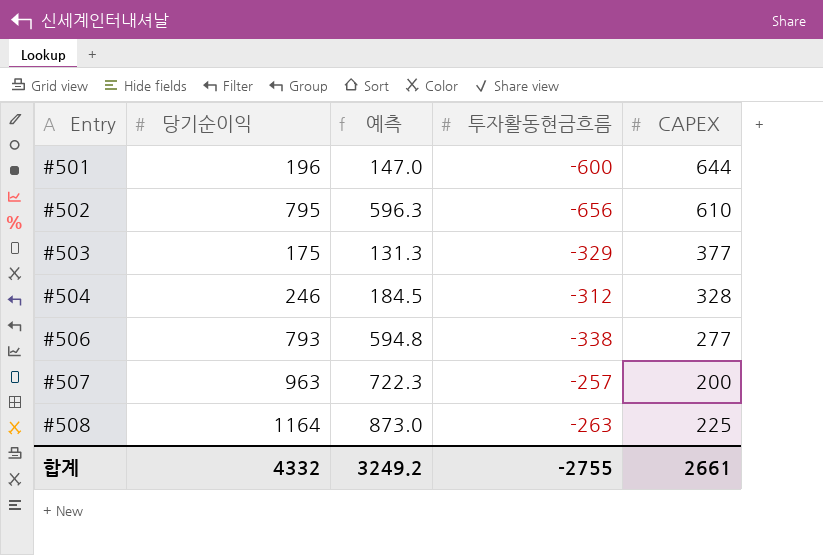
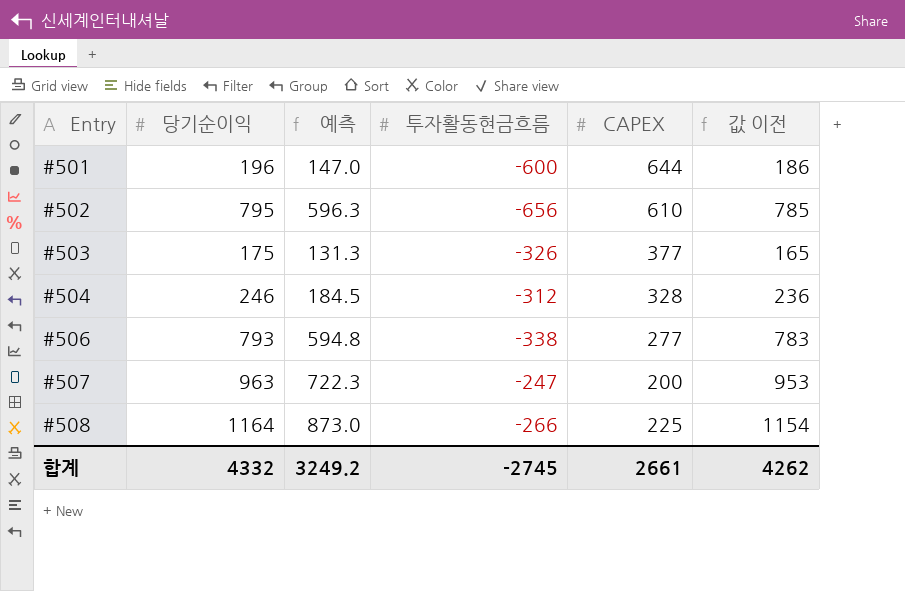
column 값 이전 | formula: none -> [당기순이익] - 10
#503 | 투자활동현금흐름: -329 -> -326
#507 | 투자활동현금흐름: -257 -> -247
#508 | 투자활동현금흐름: -263 -> -266
합계 | 투자활동현금흐름: -2755 -> -2745

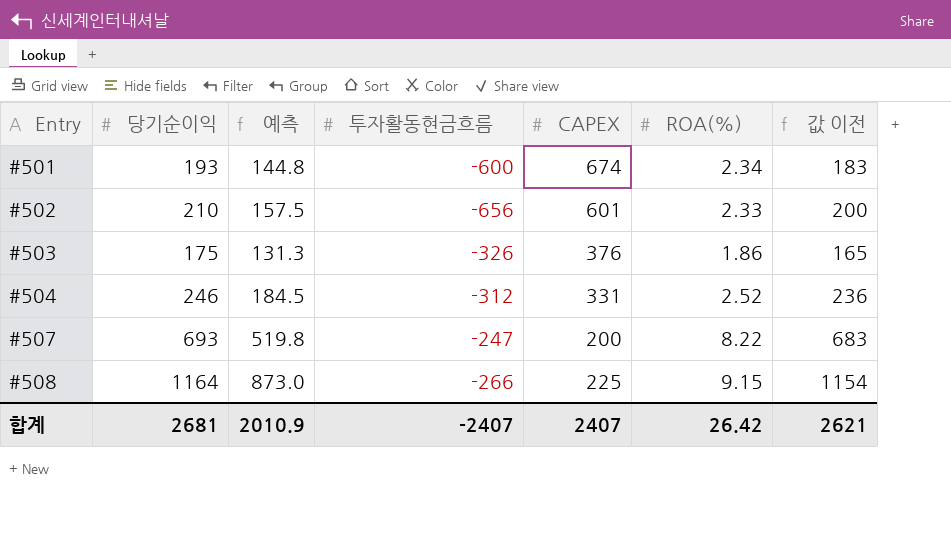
column ROA(%) | position: none -> 6
row #506: 793 | 594.8 | -338 | 277 | 783 -> none
#501 | 당기순이익: 196 -> 193
#501 | 예측: 147.0 -> 144.8
#501 | CAPEX: 644 -> 674
#501 | 값 이전: 186 -> 183
#502 | 당기순이익: 795 -> 210
#502 | 예측: 596.3 -> 157.5
#502 | CAPEX: 610 -> 601
#502 | 값 이전: 785 -> 200
#503 | CAPEX: 377 -> 376
#504 | CAPEX: 328 -> 331
#507 | 당기순이익: 963 -> 693
#507 | 예측: 722.3 -> 519.8
#507 | 값 이전: 953 -> 683
합계 | 당기순이익: 4332 -> 2681
합계 | 예측: 3249.2 -> 2010.9
합계 | 투자활동현금흐름: -2745 -> -2407
합계 | CAPEX: 2661 -> 2407
합계 | 값 이전: 4262 -> 2621

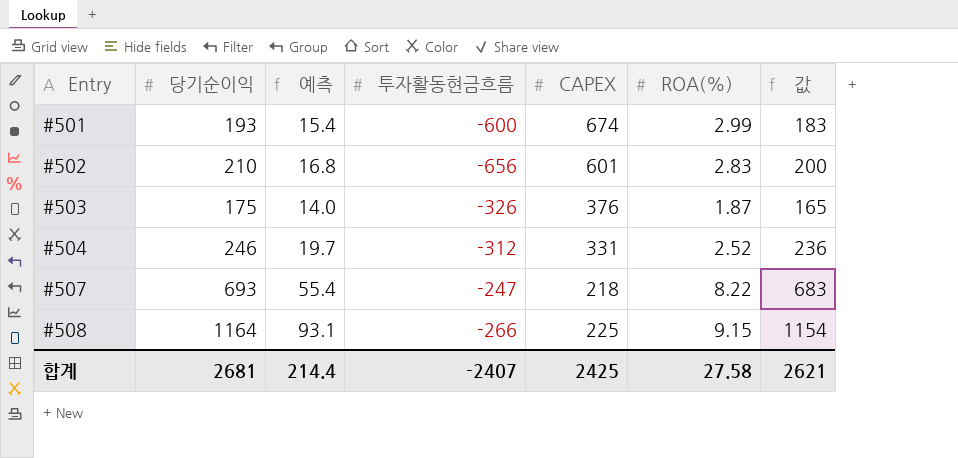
column 예측 | formula: [당기순이익] * 0.75 -> [당기순이익] * 0.08
column name: 값 이전 -> 값
#501 | ROA(%): 2.34 -> 2.99
#502 | ROA(%): 2.33 -> 2.83
#503 | ROA(%): 1.86 -> 1.87
#507 | CAPEX: 200 -> 218
합계 | 예측: 2010.9 -> 214.4
합계 | CAPEX: 2407 -> 2425
합계 | ROA(%): 26.42 -> 27.58

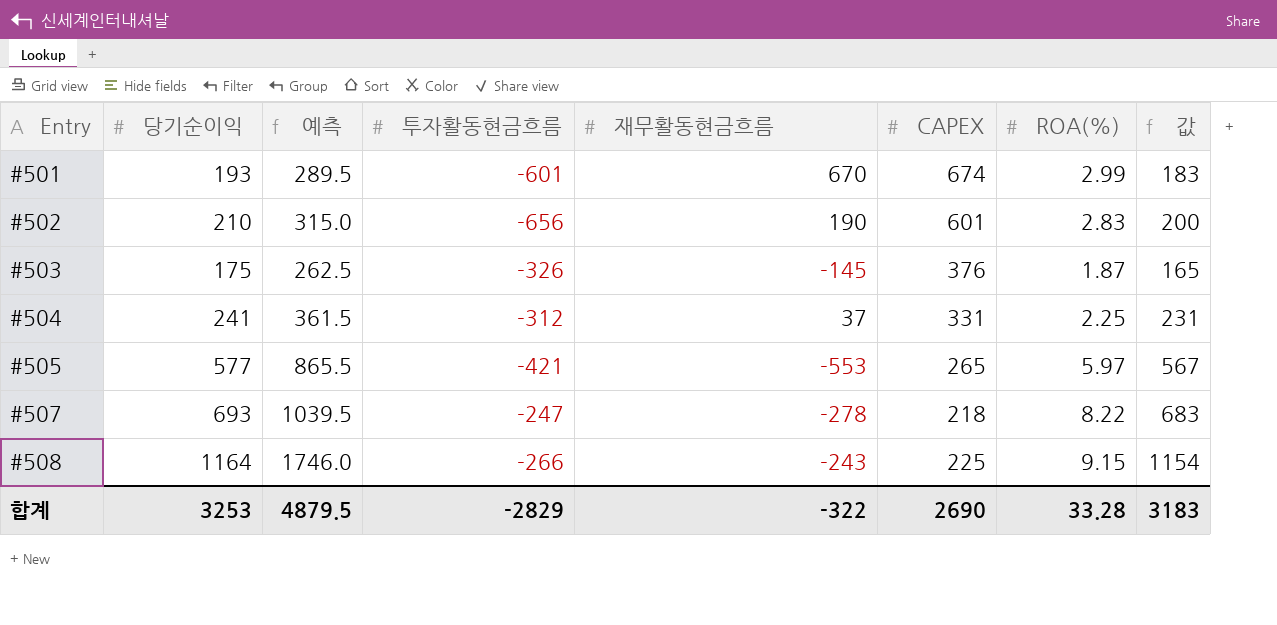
column 예측 | formula: [당기순이익] * 0.08 -> [당기순이익] * 1.5
column 재무활동현금흐름 | position: none -> 5
#501 | 투자활동현금흐름: -600 -> -601
#504 | 당기순이익: 246 -> 241
#504 | ROA(%): 2.52 -> 2.25
#504 | 값: 236 -> 231
row #505: none -> 577 | 865.5 | -421 | -553 | 265 | 5.97 | 567
합계 | 당기순이익: 2681 -> 3253
합계 | 예측: 214.4 -> 4879.5
합계 | 투자활동현금흐름: -2407 -> -2829
합계 | CAPEX: 2425 -> 2690
합계 | ROA(%): 27.58 -> 33.28
합계 | 값: 2621 -> 3183

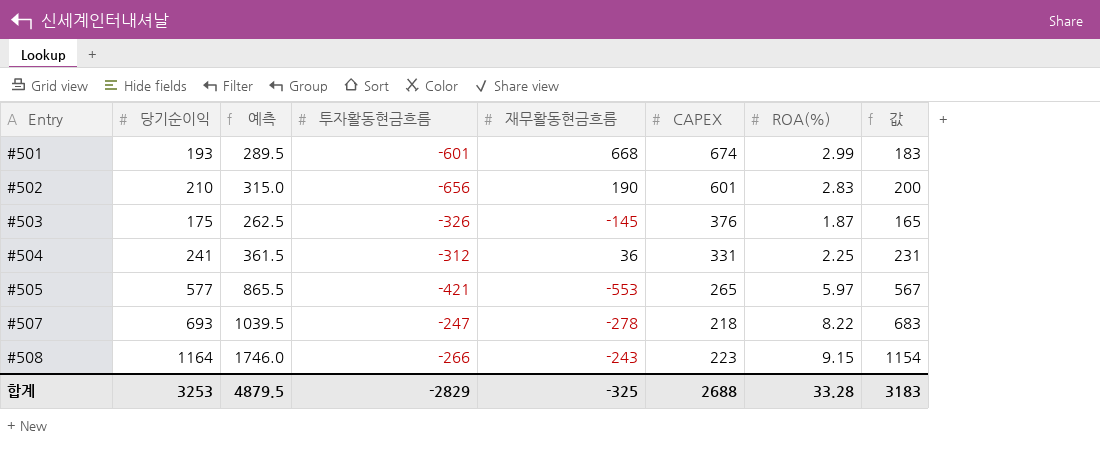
#501 | 재무활동현금흐름: 670 -> 668
#504 | 재무활동현금흐름: 37 -> 36
#508 | CAPEX: 225 -> 223
합계 | 재무활동현금흐름: -322 -> -325
합계 | CAPEX: 2690 -> 2688

